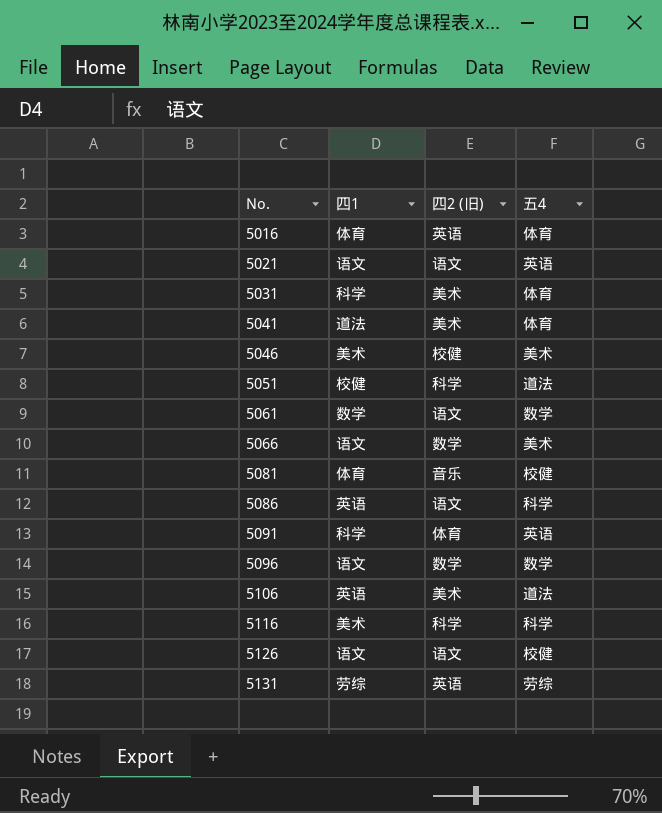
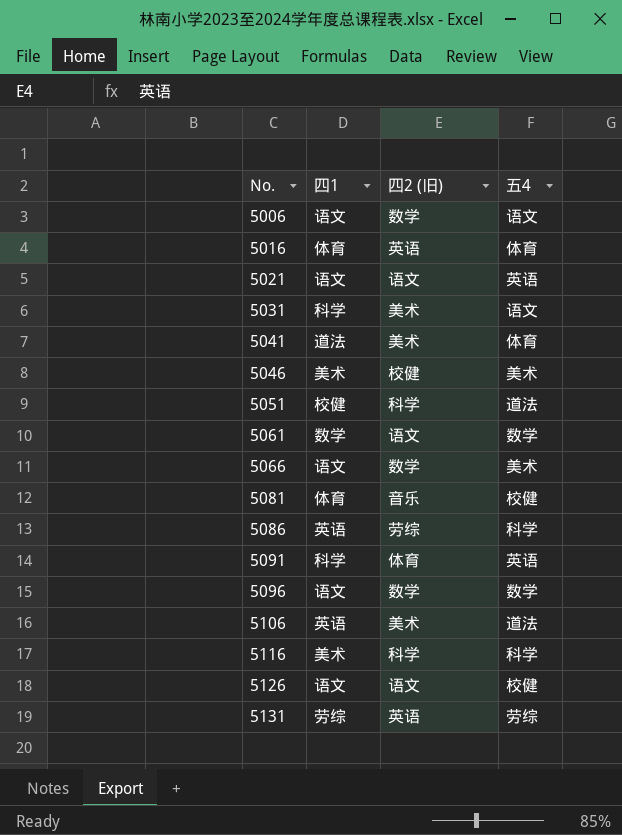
row 5006: none -> 语文 | 数学 | 语文
5031 | 五4: 体育 -> 语文
5086 | 四2 (旧): 语文 -> 劳综

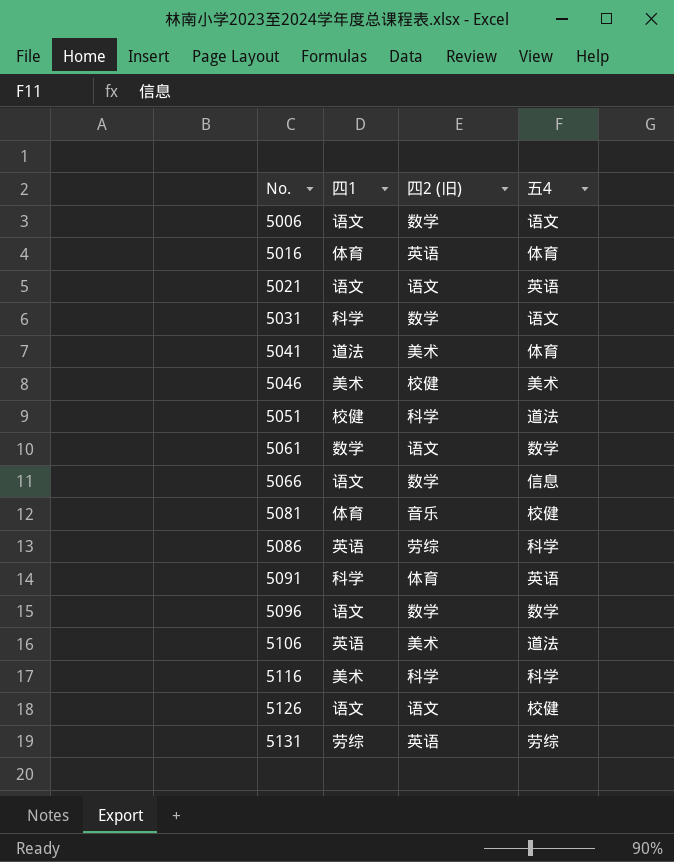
5031 | 四2 (旧): 美术 -> 数学
5066 | 五4: 美术 -> 信息

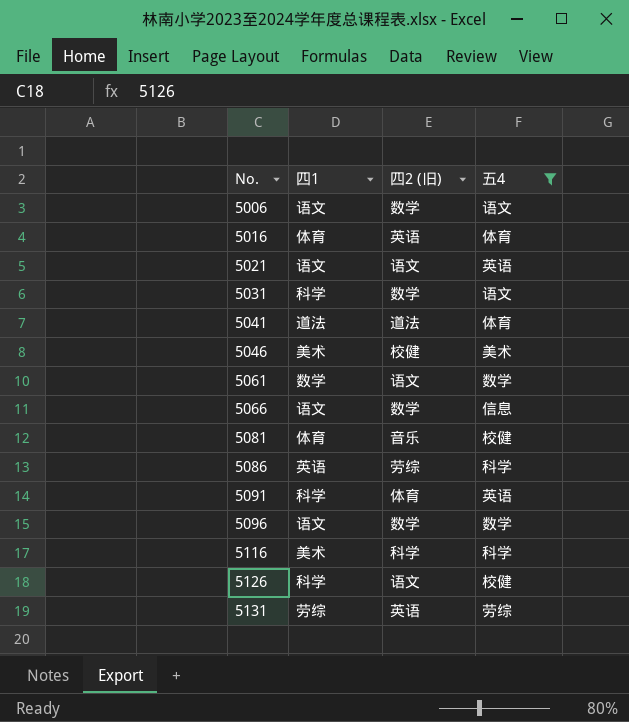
filter: none -> 五4 != 道法
5041 | 四2 (旧): 美术 -> 道法
5126 | 四1: 语文 -> 科学

